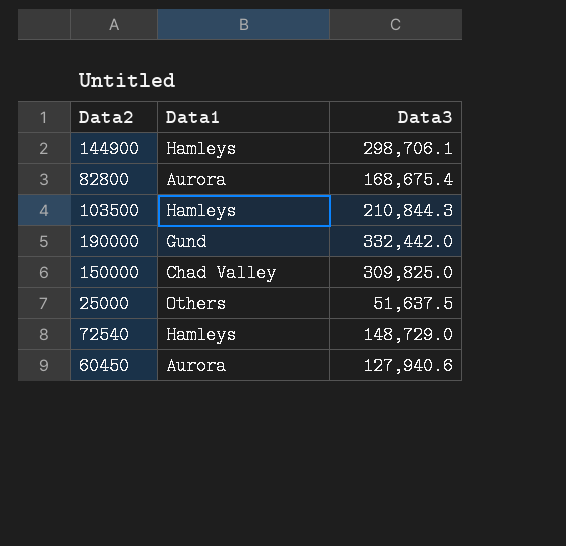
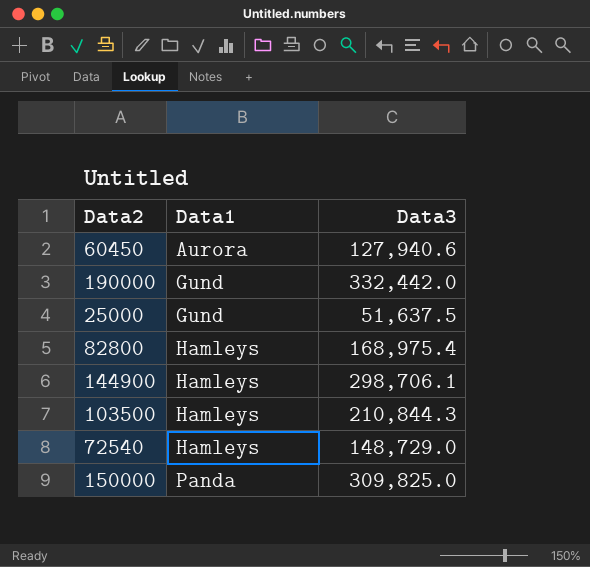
row order: none -> Data1 ascending
25000 | Data1: Others -> Gund
82800 | Data1: Aurora -> Hamleys
82800 | Data3: 168,675.4 -> 168,975.4
150000 | Data1: Chad Valley -> Panda

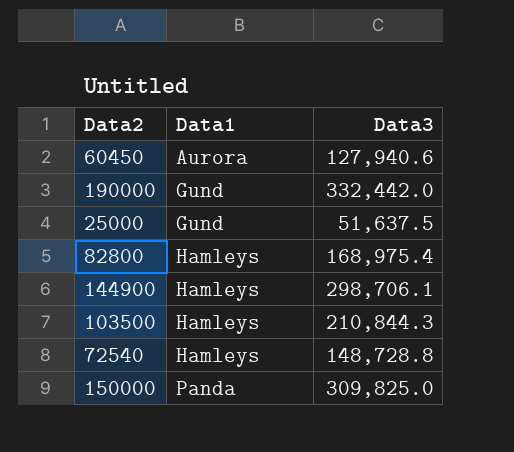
72540 | Data3: 148,729.0 -> 148,728.8

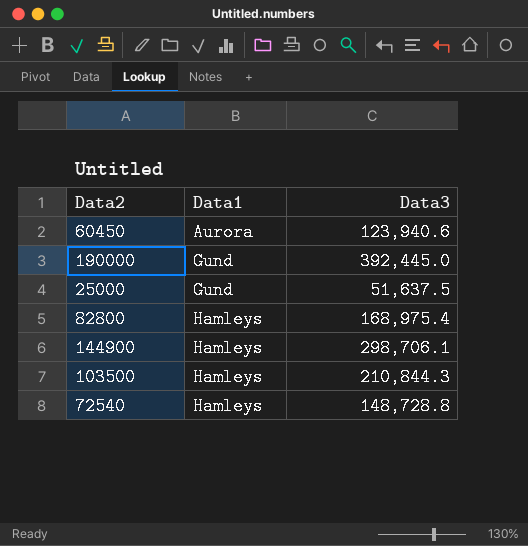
row 150000: Panda | 309,825.0 -> none
60450 | Data3: 127,940.6 -> 123,940.6
190000 | Data3: 332,442.0 -> 392,445.0

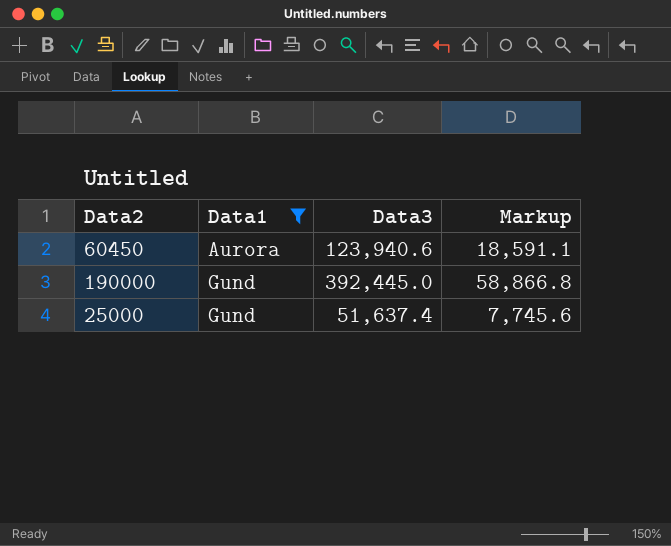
filter: none -> Data1 != Hamleys
column Markup | formula: none -> [Data3] * 0.15
25000 | Data3: 51,637.5 -> 51,637.4

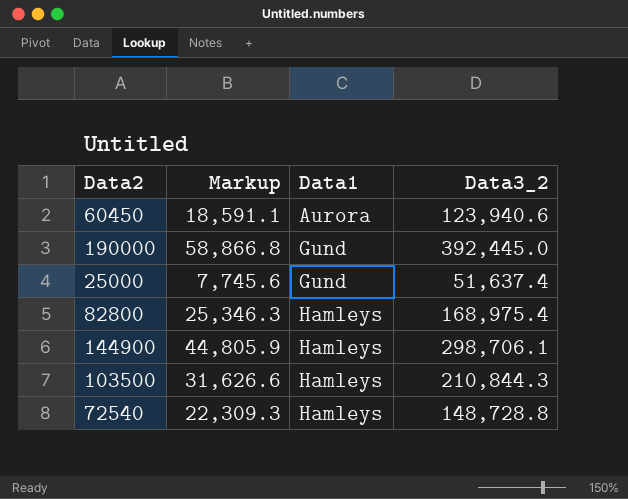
filter: Data1 != Hamleys -> none
column Markup | position: 4 -> 2
column name: Data3 -> Data3_2

